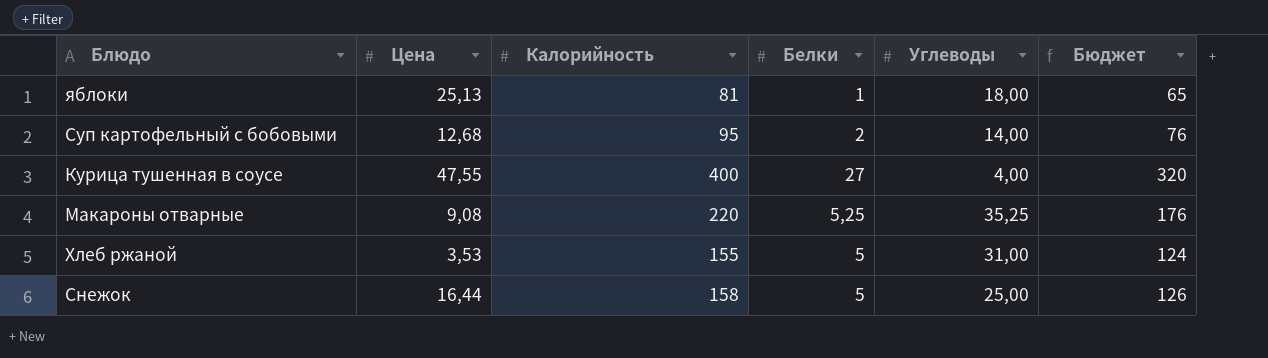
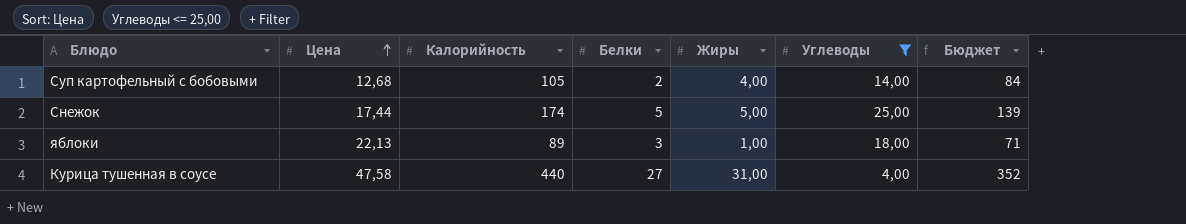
filter: none -> Углеводы <= 25,00
row order: none -> Цена ascending
column Жиры | position: none -> 5
Суп картофельный с бобовыми | Калорийность: 95 -> 105
Суп картофельный с бобовыми | Бюджет: 76 -> 84
Снежок | Цена: 16,44 -> 17,44
Снежок | Калорийность: 158 -> 174
Снежок | Бюджет: 126 -> 139
яблоки | Цена: 25,13 -> 22,13
яблоки | Калорийность: 81 -> 89
яблоки | Белки: 1 -> 3
яблоки | Бюджет: 65 -> 71
Курица тушенная в соусе | Цена: 47,55 -> 47,58
Курица тушенная в соусе | Калорийность: 400 -> 440
Курица тушенная в соусе | Бюджет: 320 -> 352

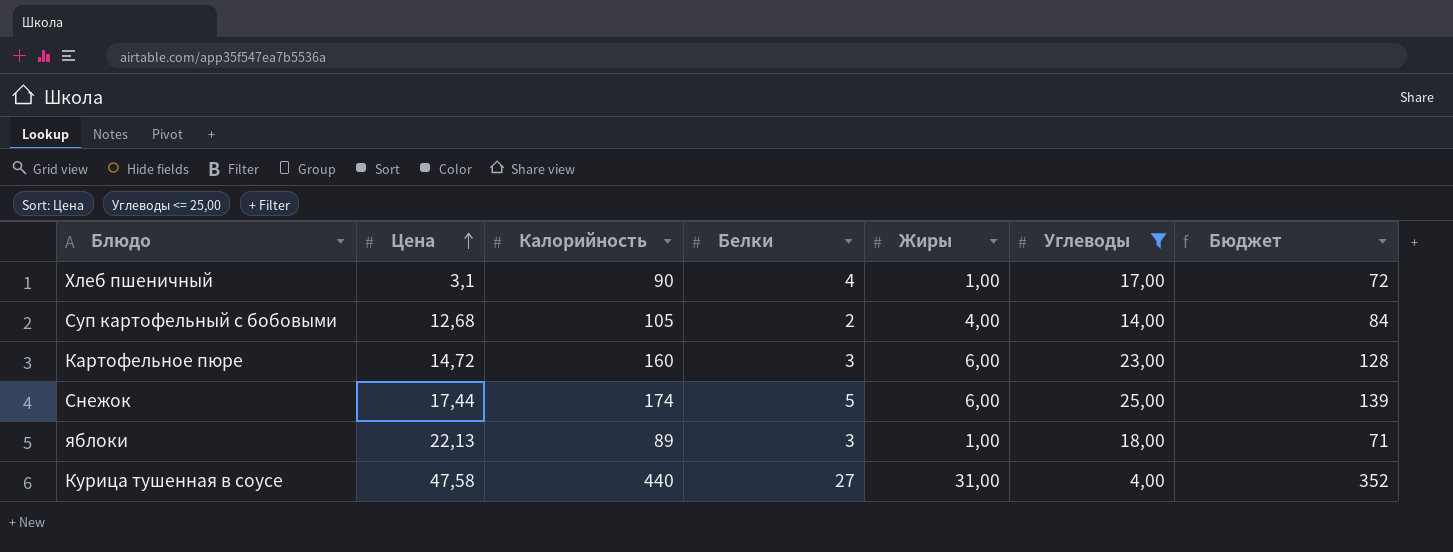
row Хлеб пшеничный: none -> 3,1 | 90 | 4 | 1,00 | 17,00 | 72
row Картофельное пюре: none -> 14,72 | 160 | 3 | 6,00 | 23,00 | 128
Снежок | Жиры: 5,00 -> 6,00

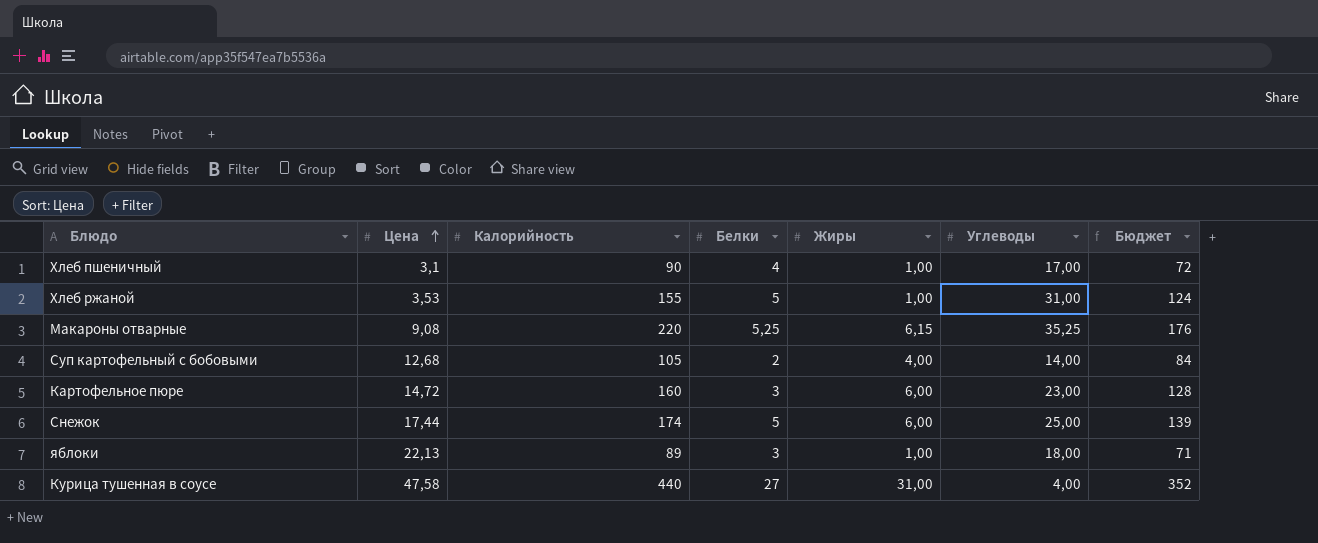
filter: Углеводы <= 25,00 -> none

